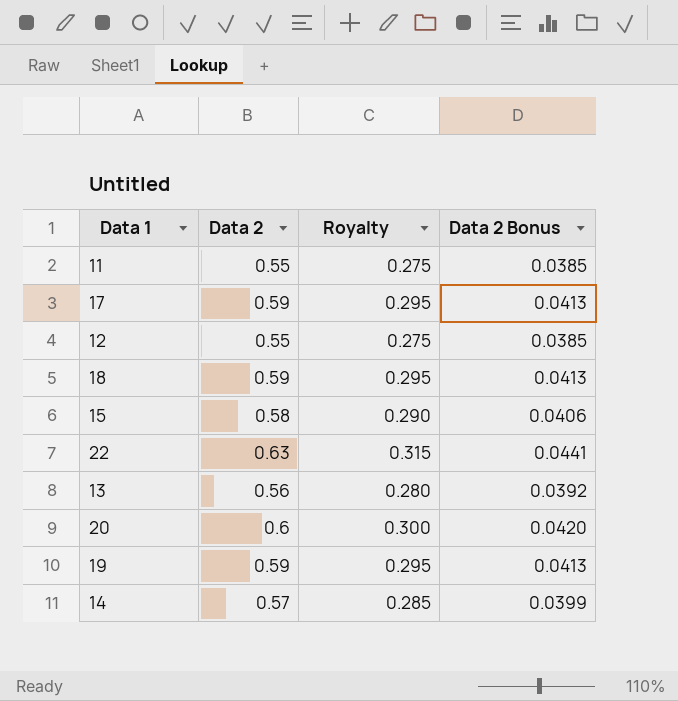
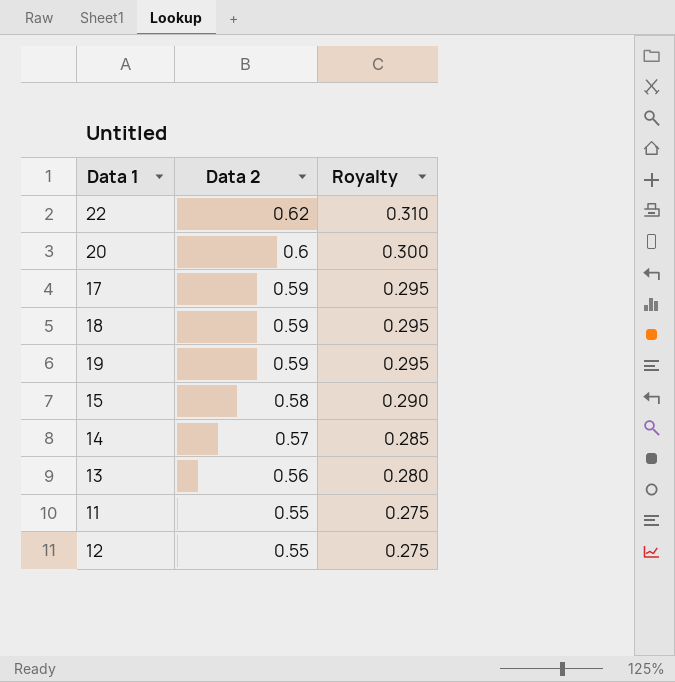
row order: none -> Data 2 descending
column Data 2 Bonus | formula: [Data 2] * 0.07 -> none
22 | Data 2: 0.63 -> 0.62
22 | Royalty: 0.315 -> 0.310

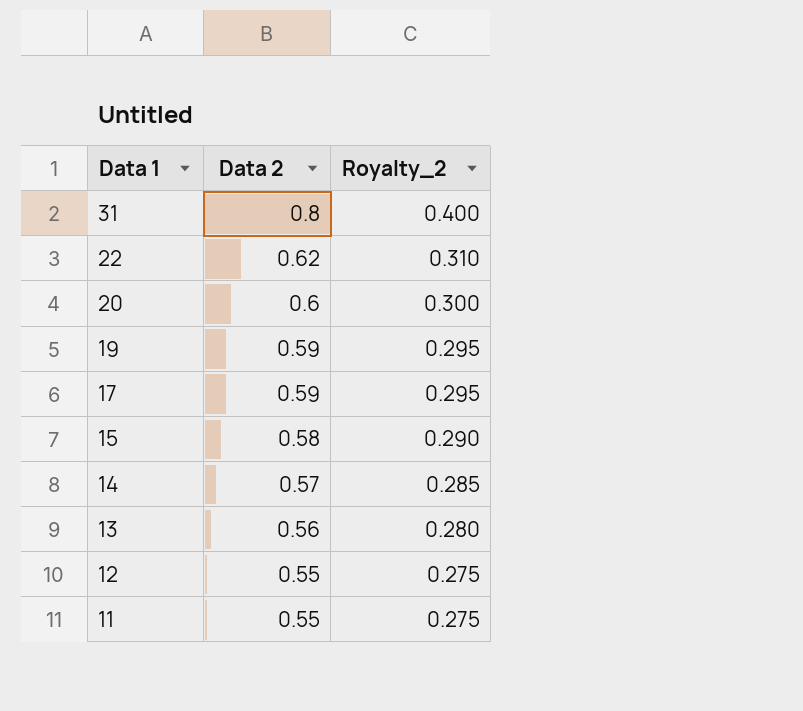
row order: Data 2 descending -> Data 1 descending
column name: Royalty -> Royalty_2
row 18: 0.59 | 0.295 -> none
row 31: none -> 0.8 | 0.400

